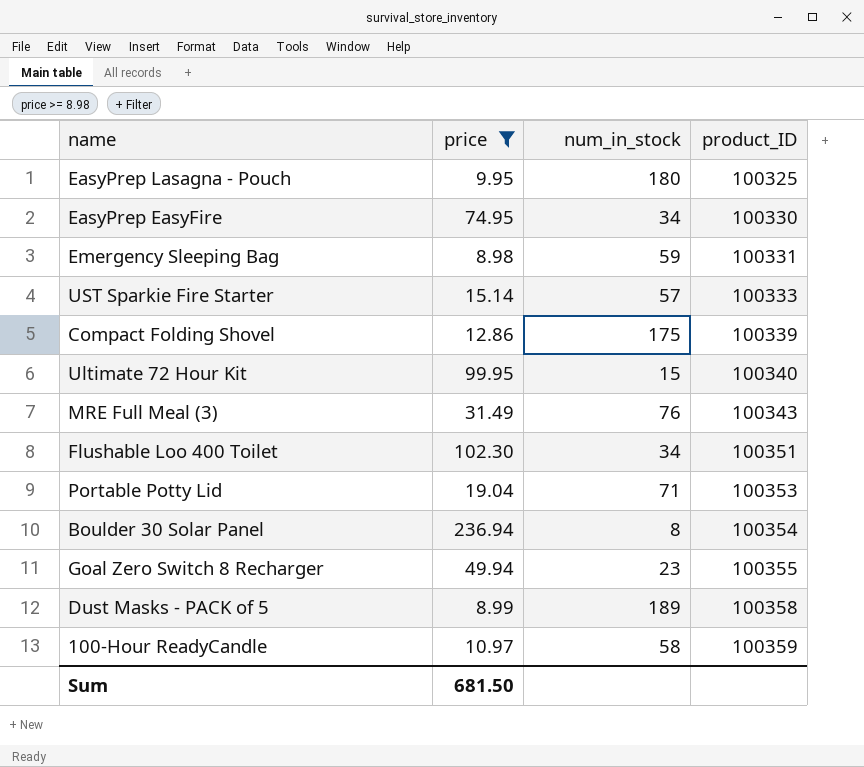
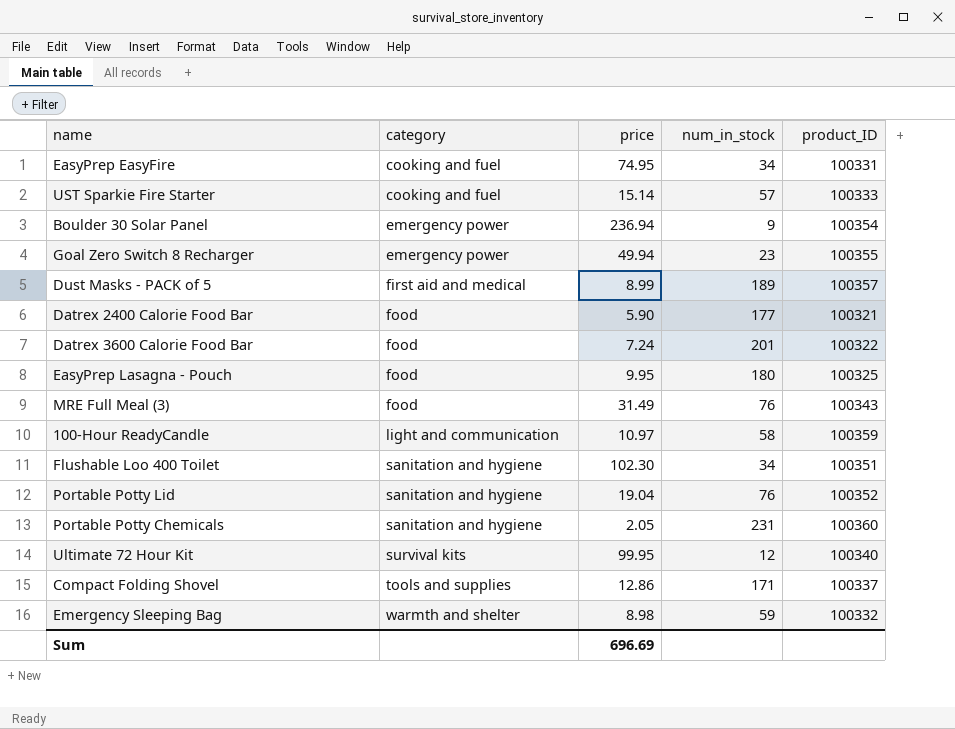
filter: price >= 8.98 -> none
row order: product_ID ascending -> category ascending
column category | position: none -> 2
EasyPrep EasyFire | product_ID: 100330 -> 100331
Boulder 30 Solar Panel | num_in_stock: 8 -> 9
Dust Masks - PACK of 5 | product_ID: 100358 -> 100357
Portable Potty Lid | num_in_stock: 71 -> 76
Portable Potty Lid | product_ID: 100353 -> 100352
Ultimate 72 Hour Kit | num_in_stock: 15 -> 12
Compact Folding Shovel | num_in_stock: 175 -> 171
Compact Folding Shovel | product_ID: 100339 -> 100337
Emergency Sleeping Bag | product_ID: 100331 -> 100332
Sum | price: 681.50 -> 696.69

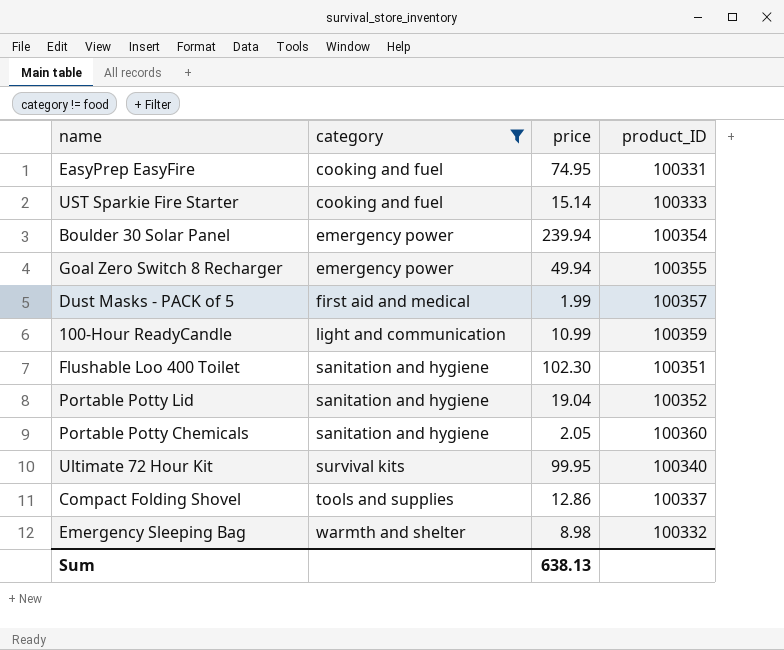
filter: none -> category != food
column num_in_stock | position: 4 -> none
Boulder 30 Solar Panel | price: 236.94 -> 239.94
Dust Masks - PACK of 5 | price: 8.99 -> 1.99
100-Hour ReadyCandle | price: 10.97 -> 10.99
Sum | price: 696.69 -> 638.13

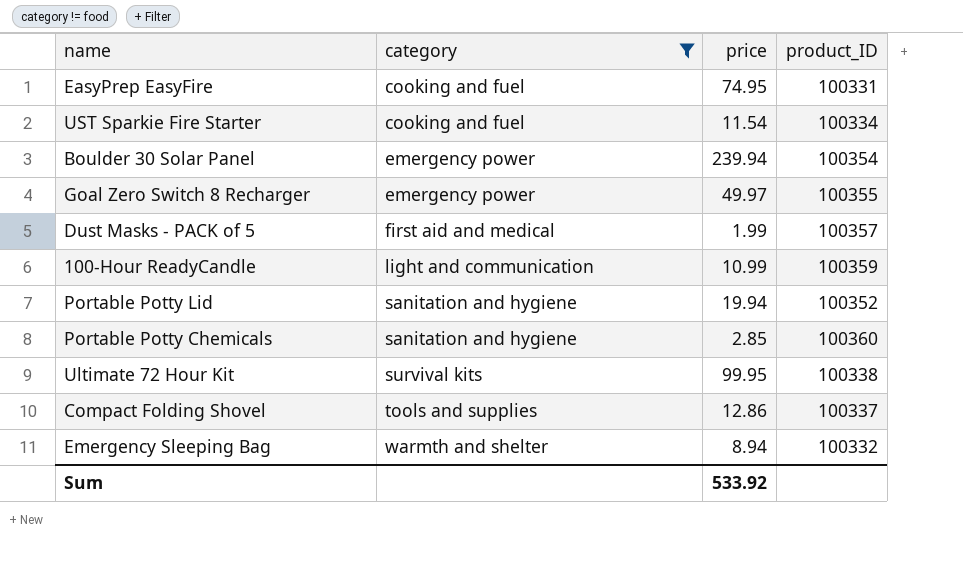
row Flushable Loo 400 Toilet: sanitation and hygiene | 102.30 | 100351 -> none
UST Sparkie Fire Starter | price: 15.14 -> 11.54
UST Sparkie Fire Starter | product_ID: 100333 -> 100334
Goal Zero Switch 8 Recharger | price: 49.94 -> 49.97
Portable Potty Lid | price: 19.04 -> 19.94
Portable Potty Chemicals | price: 2.05 -> 2.85
Ultimate 72 Hour Kit | product_ID: 100340 -> 100338
Emergency Sleeping Bag | price: 8.98 -> 8.94
Sum | price: 638.13 -> 533.92

